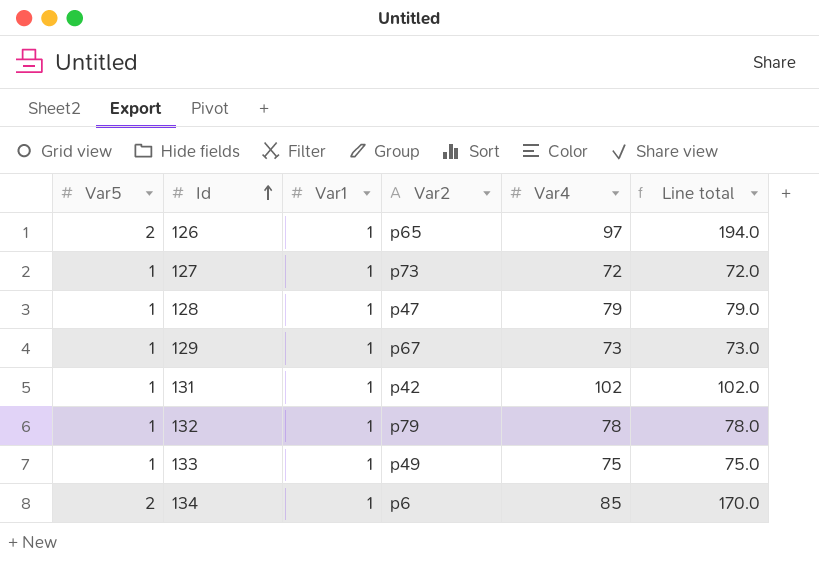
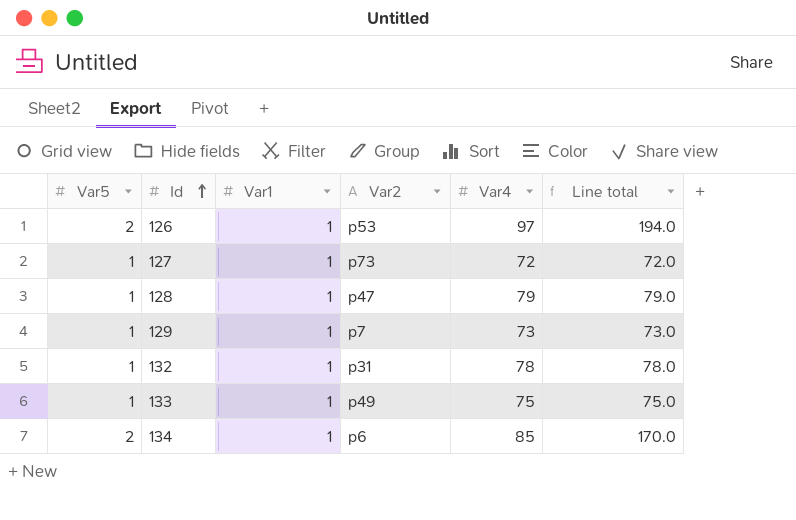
row 131: 1 | 1 | p42 | 102 | 102.0 -> none
126 | Var2: p65 -> p53
129 | Var2: p67 -> p7
132 | Var2: p79 -> p31

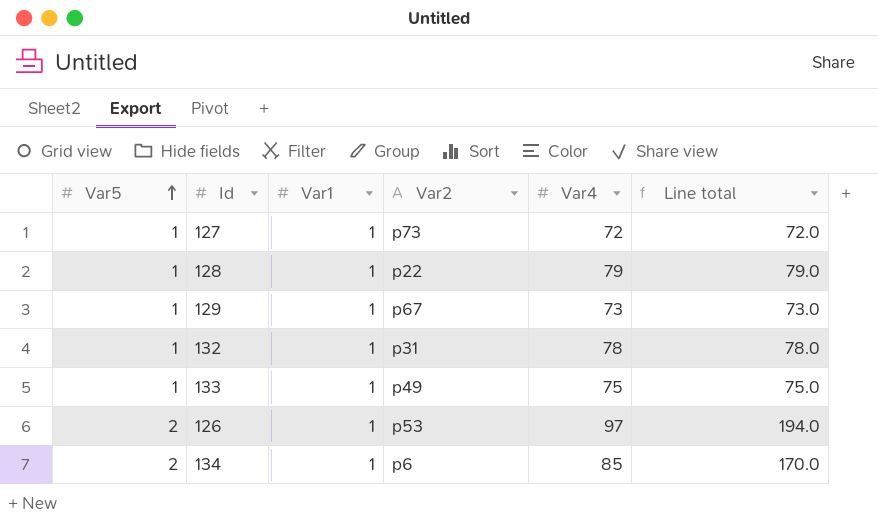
row order: Id ascending -> Var5 ascending
128 | Var2: p47 -> p22
129 | Var2: p7 -> p67

